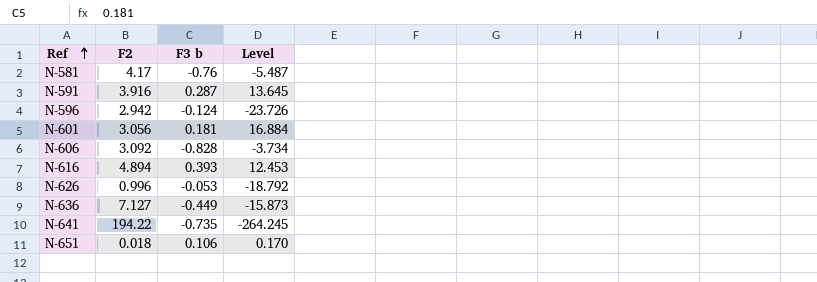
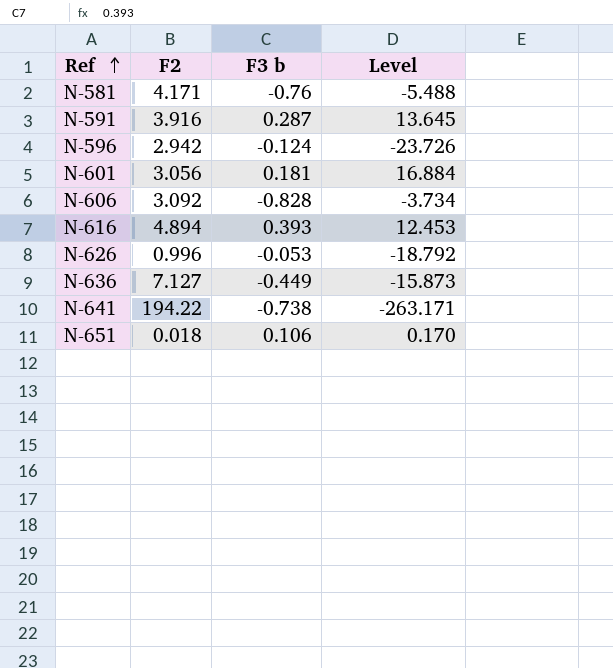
N-581 | F2: 4.17 -> 4.171
N-581 | Level: -5.487 -> -5.488
N-641 | F3 b: -0.735 -> -0.738
N-641 | Level: -264.245 -> -263.171

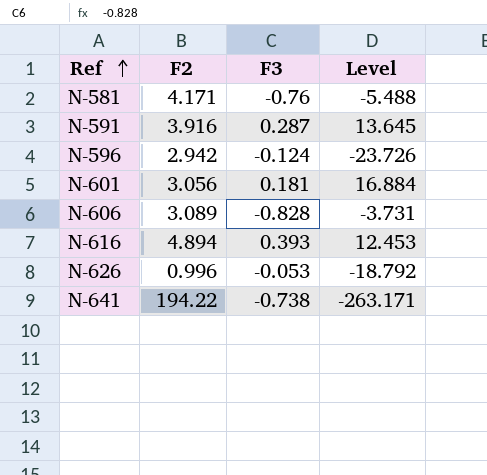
column name: F3 b -> F3
row N-636: 7.127 | -0.449 | -15.873 -> none
row N-651: 0.018 | 0.106 | 0.170 -> none
N-606 | F2: 3.092 -> 3.089
N-606 | Level: -3.734 -> -3.731

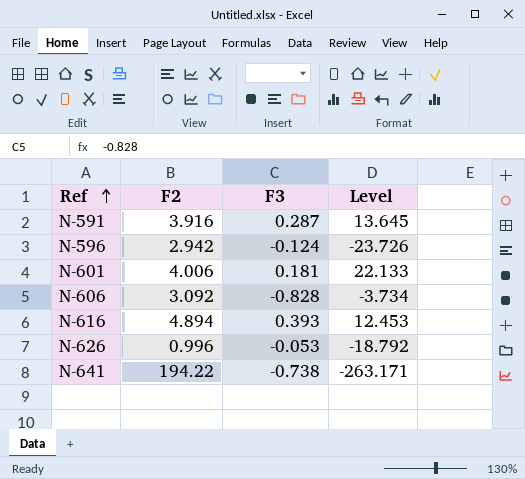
row N-581: 4.171 | -0.76 | -5.488 -> none
N-601 | F2: 3.056 -> 4.006
N-601 | Level: 16.884 -> 22.133
N-606 | F2: 3.089 -> 3.092
N-606 | Level: -3.731 -> -3.734

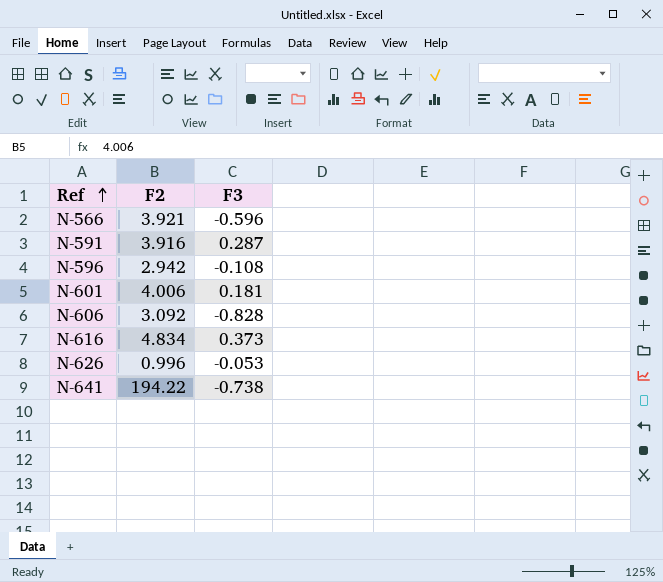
column Level | formula: [F2] / [F3] -> none
row N-566: none -> 3.921 | -0.596
N-596 | F3: -0.124 -> -0.108
N-616 | F2: 4.894 -> 4.834
N-616 | F3: 0.393 -> 0.373

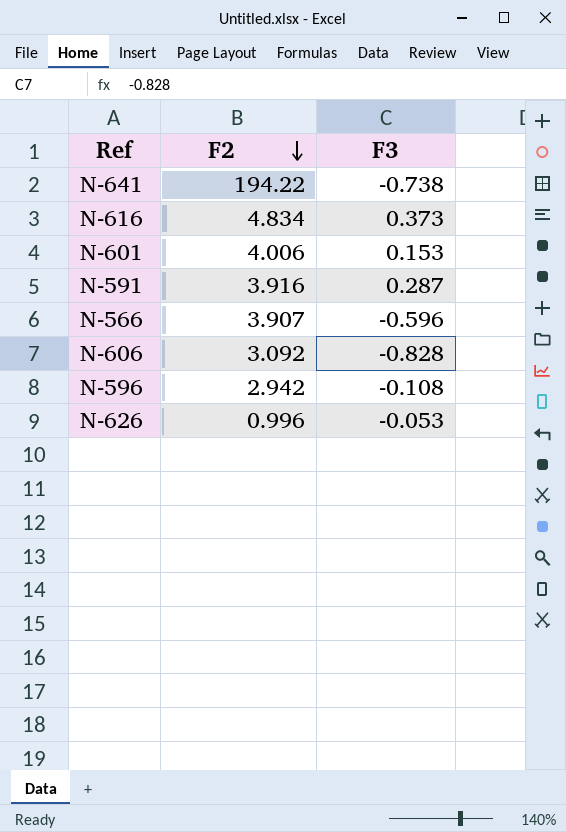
row order: Ref ascending -> F2 descending
N-601 | F3: 0.181 -> 0.153
N-566 | F2: 3.921 -> 3.907

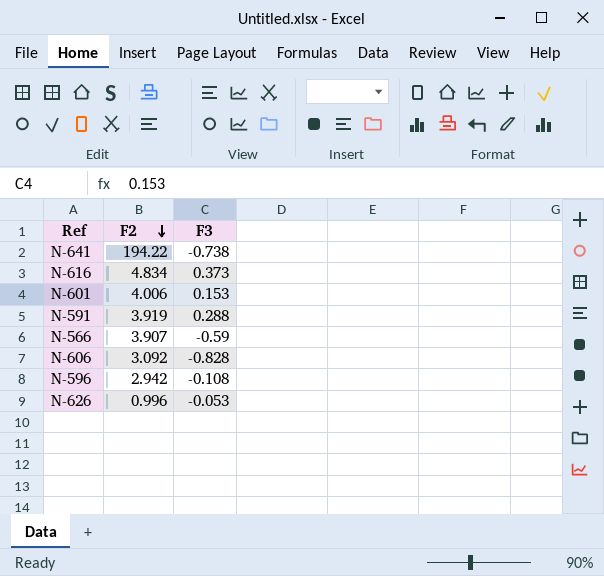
N-591 | F2: 3.916 -> 3.919
N-591 | F3: 0.287 -> 0.288
N-566 | F3: -0.596 -> -0.59

